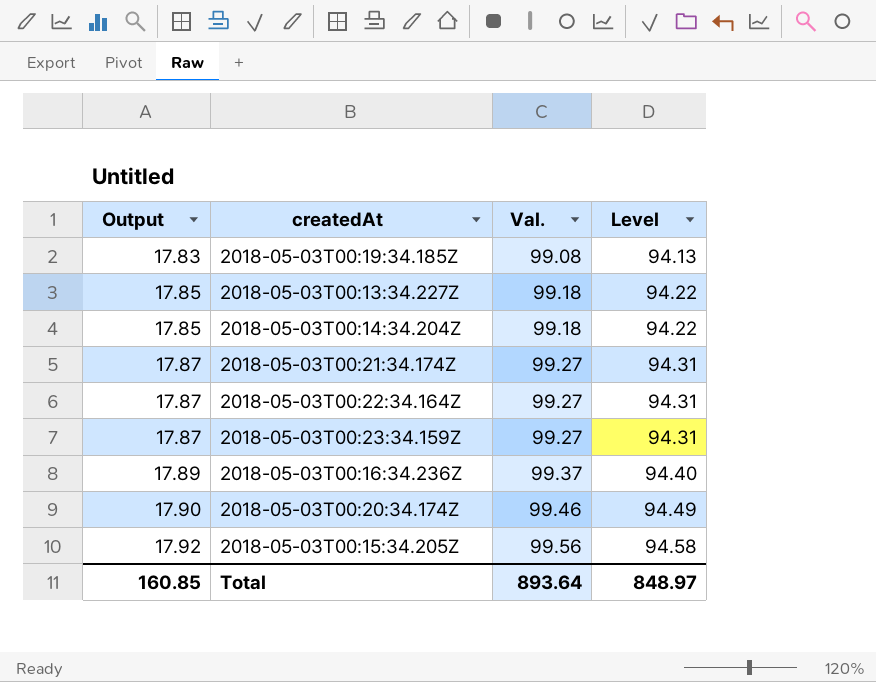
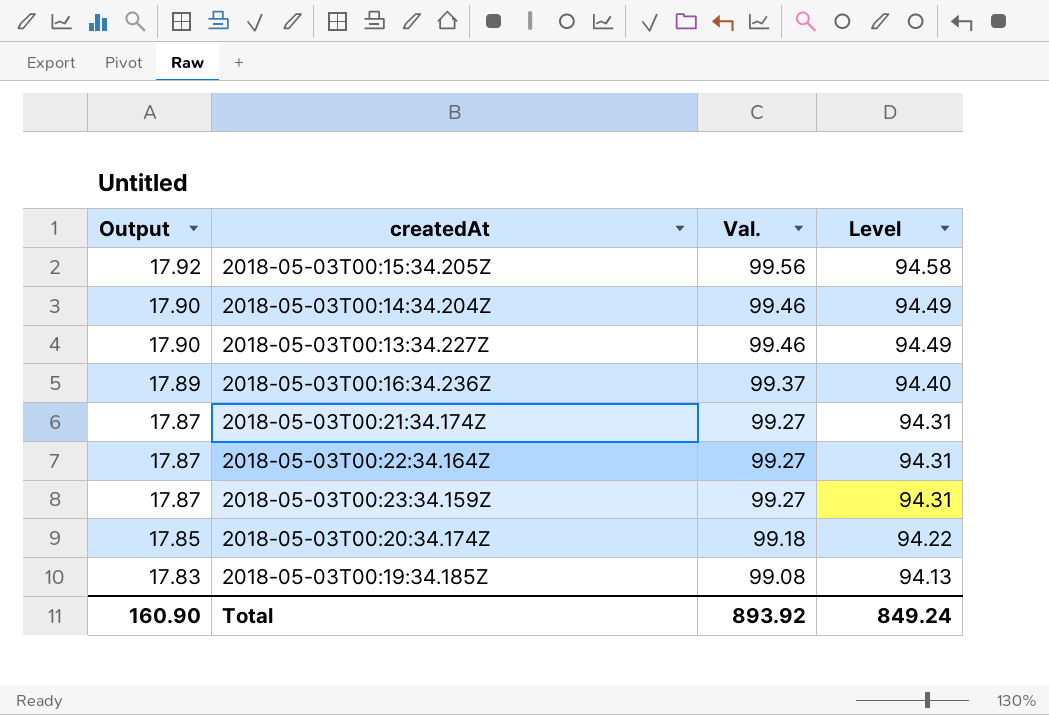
row order: Output ascending -> Output descending
2018-05-03T00:14:34.204Z | Output: 17.85 -> 17.90
2018-05-03T00:14:34.204Z | Val.: 99.18 -> 99.46
2018-05-03T00:14:34.204Z | Level: 94.22 -> 94.49
2018-05-03T00:13:34.227Z | Output: 17.85 -> 17.90
2018-05-03T00:13:34.227Z | Val.: 99.18 -> 99.46
2018-05-03T00:13:34.227Z | Level: 94.22 -> 94.49
2018-05-03T00:20:34.174Z | Output: 17.90 -> 17.85
2018-05-03T00:20:34.174Z | Val.: 99.46 -> 99.18
2018-05-03T00:20:34.174Z | Level: 94.49 -> 94.22
Total | Output: 160.85 -> 160.90
Total | Val.: 893.64 -> 893.92
Total | Level: 848.97 -> 849.24

